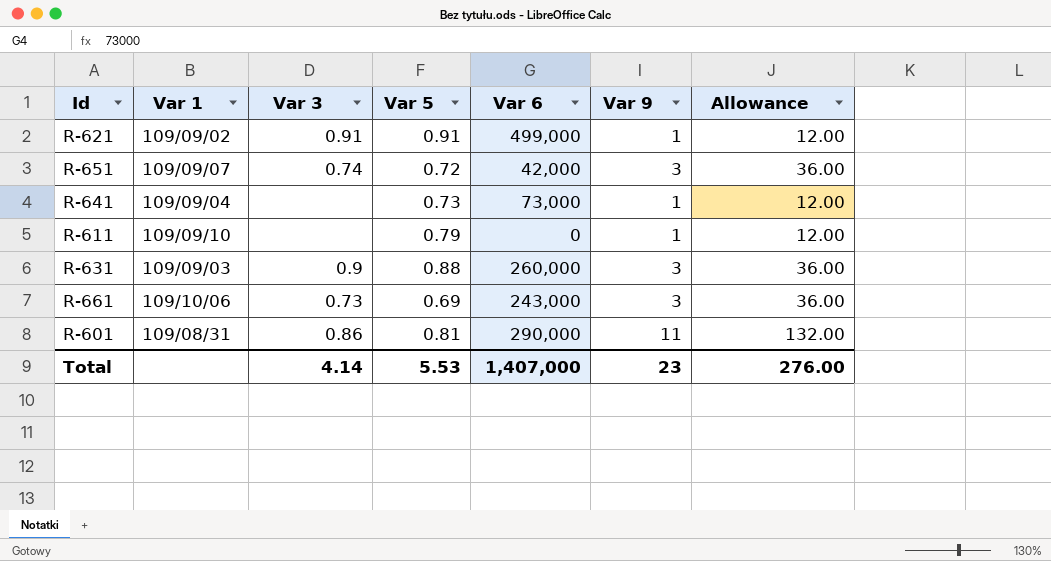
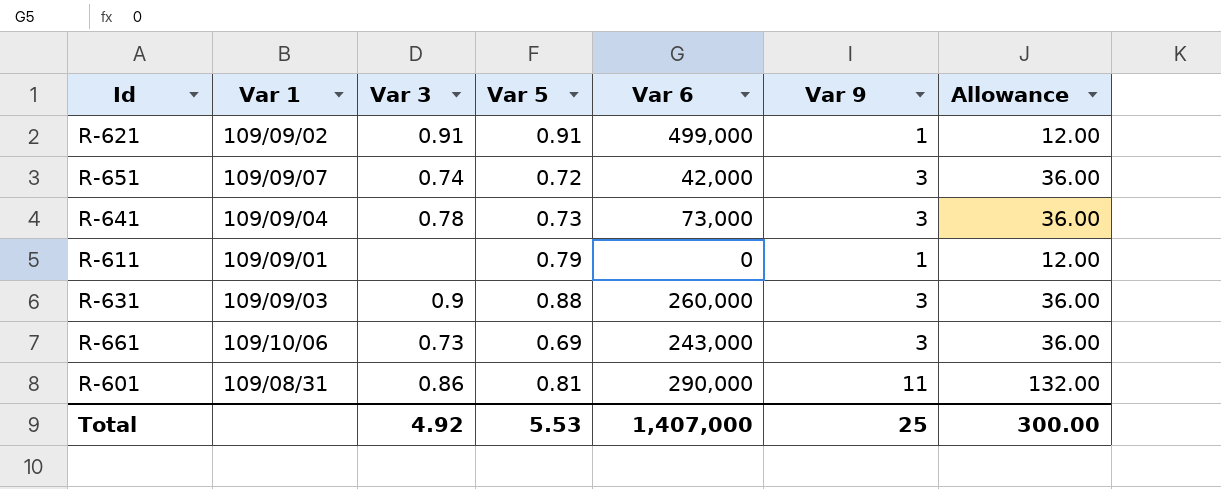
R-641 | Var 3: none -> 0.78
R-641 | Var 9: 1 -> 3
R-641 | Allowance: 12.00 -> 36.00
R-611 | Var 1: 109/09/10 -> 109/09/01
Total | Var 3: 4.14 -> 4.92
Total | Var 9: 23 -> 25
Total | Allowance: 276.00 -> 300.00

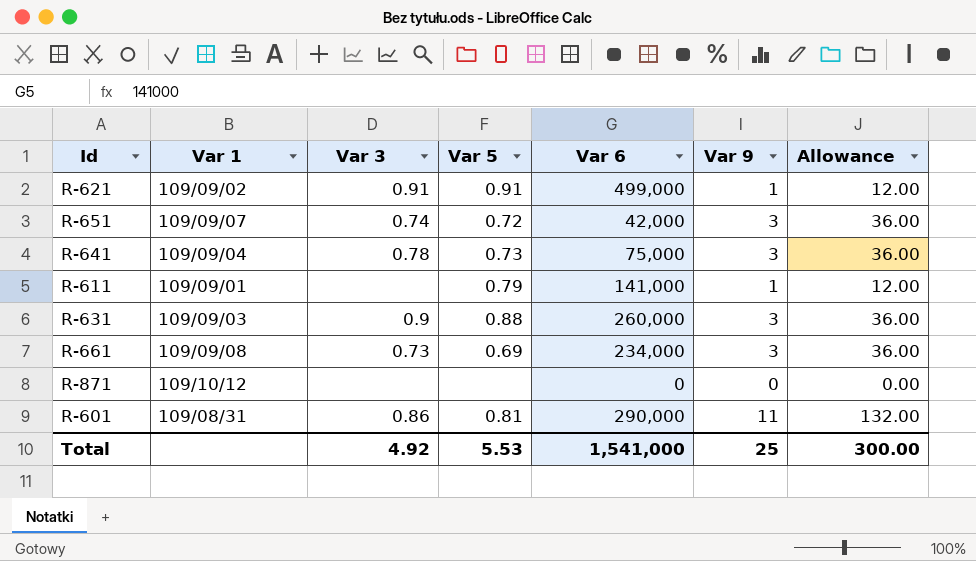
R-641 | Var 6: 73,000 -> 75,000
R-611 | Var 6: 0 -> 141,000
R-661 | Var 1: 109/10/06 -> 109/09/08
R-661 | Var 6: 243,000 -> 234,000
row R-871: none -> 109/10/12 | none | none | 0 | 0 | 0.00
Total | Var 6: 1,407,000 -> 1,541,000

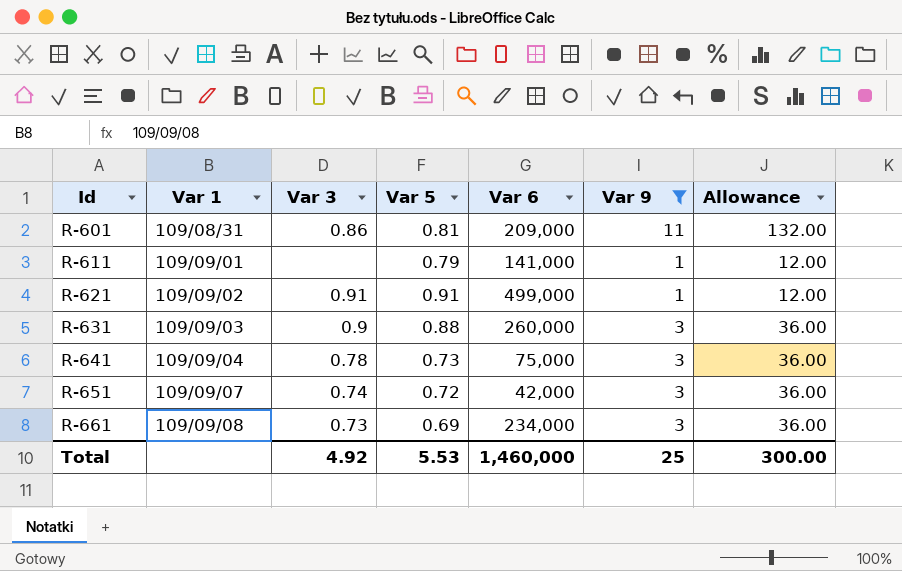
filter: none -> Var 9 != 0
row order: none -> Id ascending
R-601 | Var 6: 290,000 -> 209,000
Total | Var 6: 1,541,000 -> 1,460,000

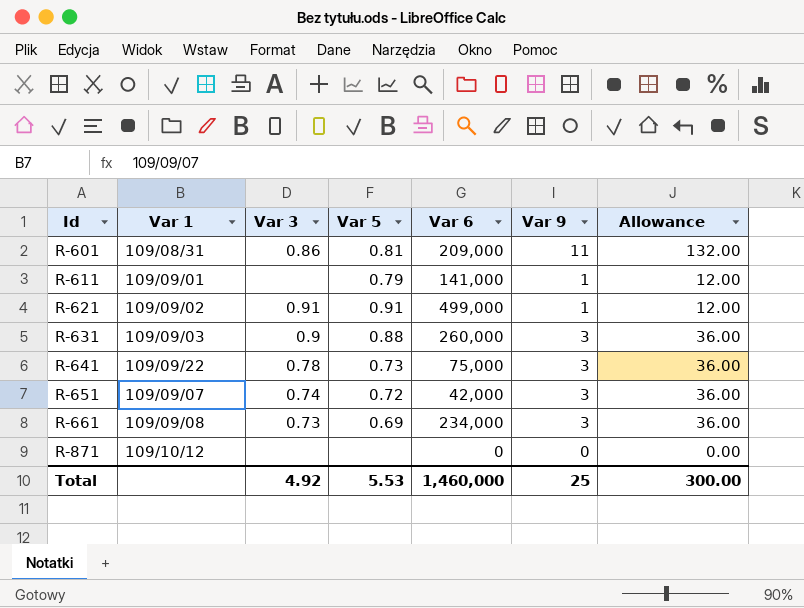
filter: Var 9 != 0 -> none
R-641 | Var 1: 109/09/04 -> 109/09/22

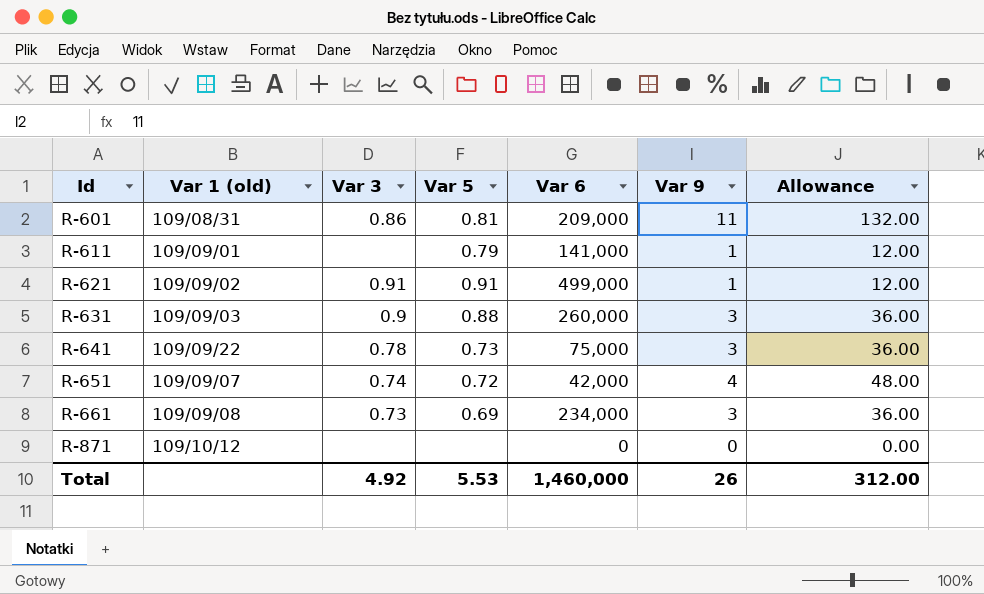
column name: Var 1 -> Var 1 (old)
R-651 | Var 9: 3 -> 4
R-651 | Allowance: 36.00 -> 48.00
Total | Var 9: 25 -> 26
Total | Allowance: 300.00 -> 312.00

